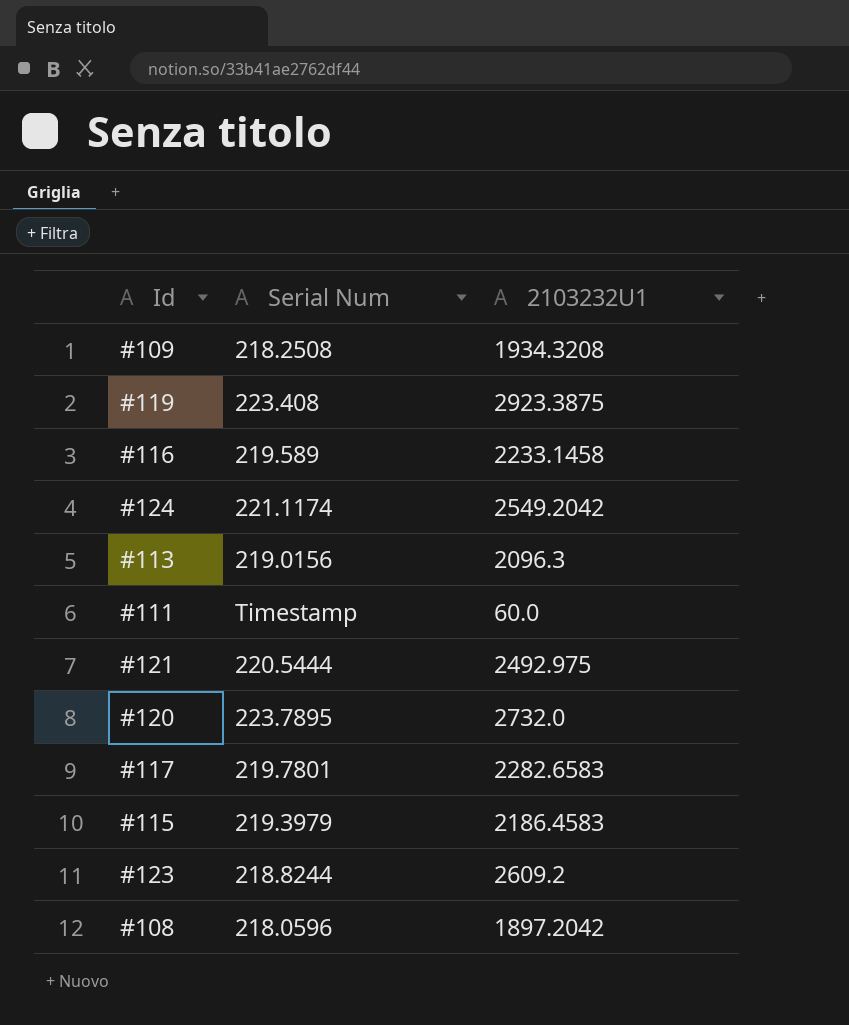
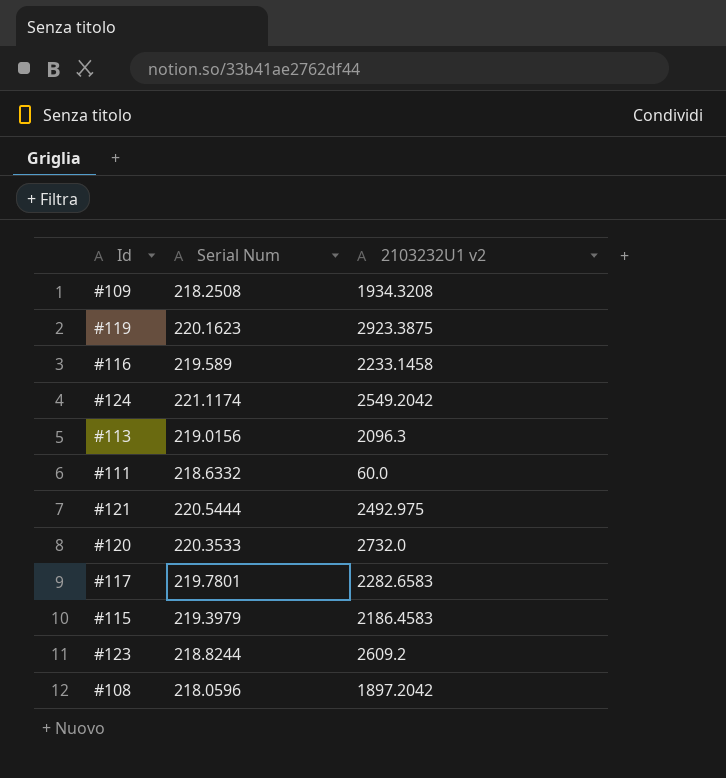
column name: 2103232U1 -> 2103232U1 v2
#119 | Serial Num: 223.408 -> 220.1623
#111 | Serial Num: Timestamp -> 218.6332
#120 | Serial Num: 223.7895 -> 220.3533

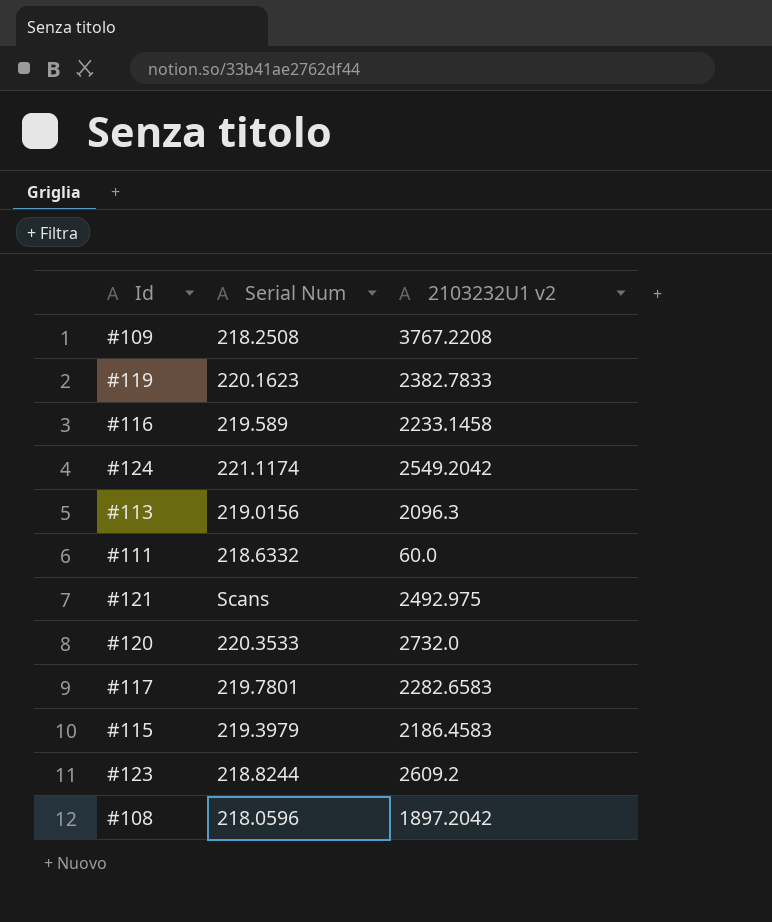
#109 | 2103232U1 v2: 1934.3208 -> 3767.2208
#119 | 2103232U1 v2: 2923.3875 -> 2382.7833
#121 | Serial Num: 220.5444 -> Scans

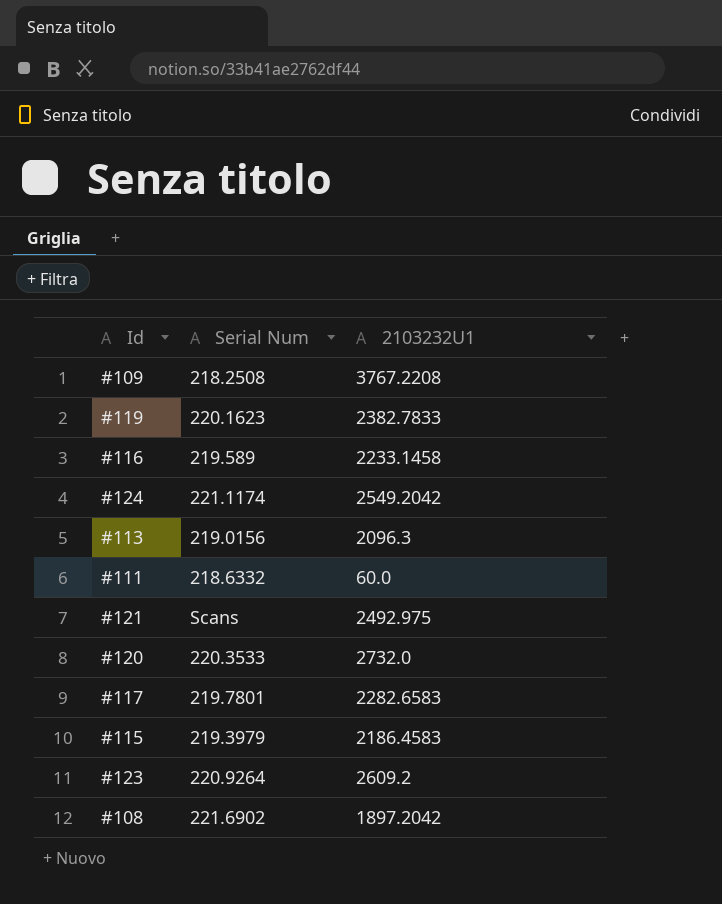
column name: 2103232U1 v2 -> 2103232U1
#123 | Serial Num: 218.8244 -> 220.9264
#108 | Serial Num: 218.0596 -> 221.6902

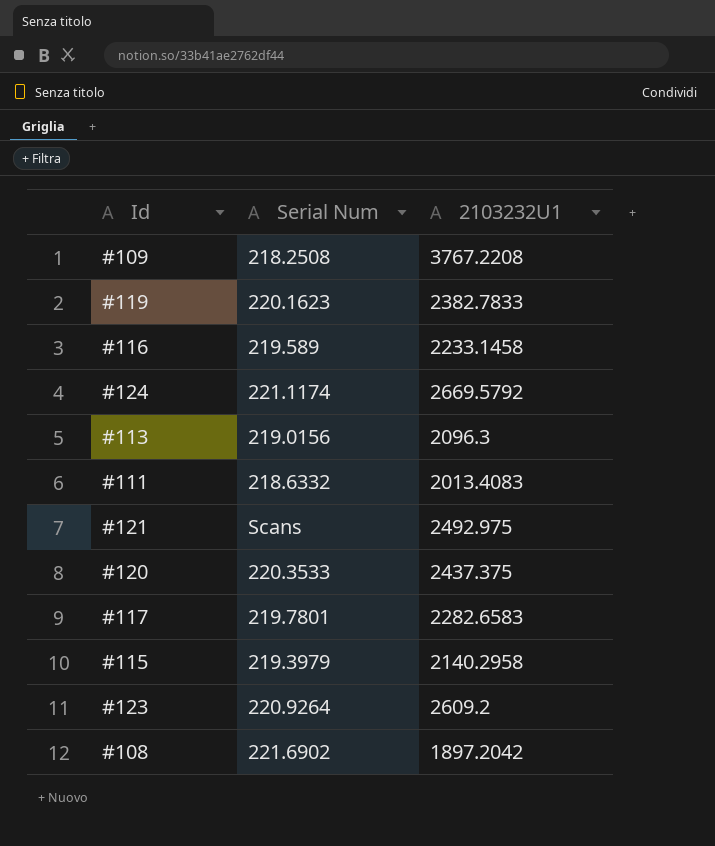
#124 | 2103232U1: 2549.2042 -> 2669.5792
#111 | 2103232U1: 60.0 -> 2013.4083
#120 | 2103232U1: 2732.0 -> 2437.375
#115 | 2103232U1: 2186.4583 -> 2140.2958

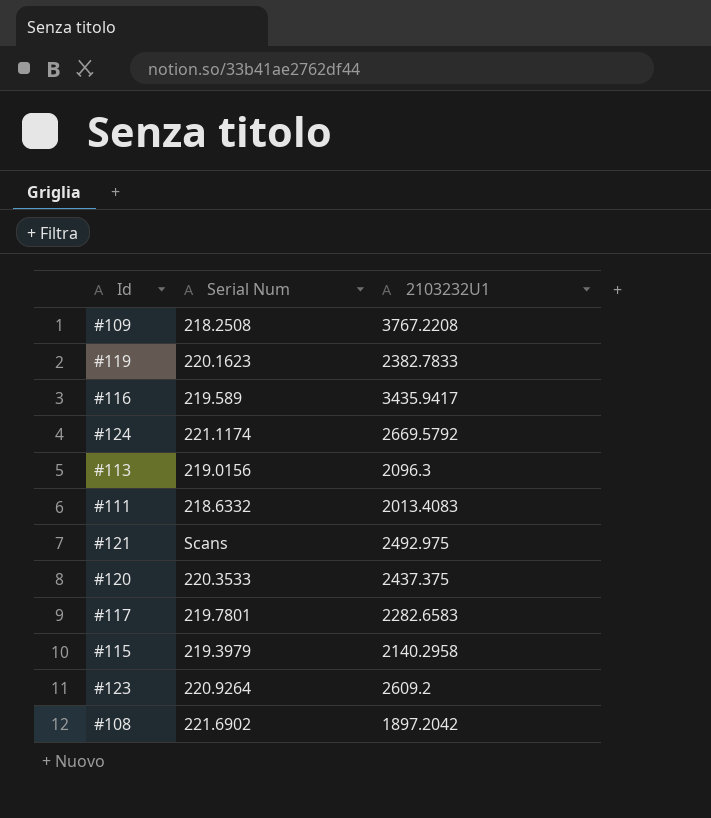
#116 | 2103232U1: 2233.1458 -> 3435.9417

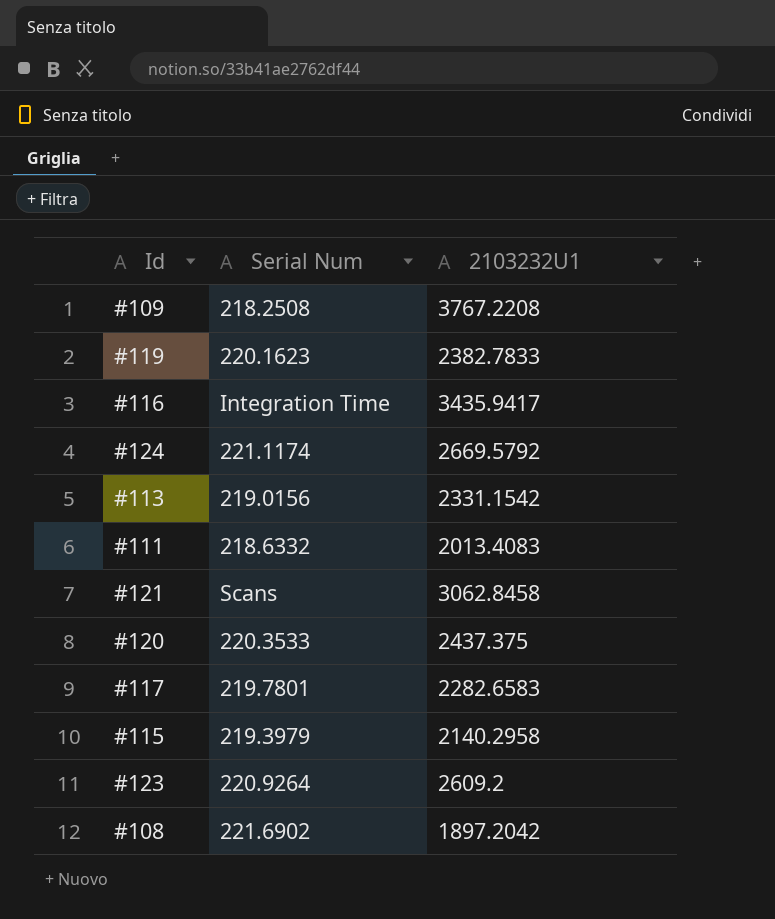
#116 | Serial Num: 219.589 -> Integration Time
#113 | 2103232U1: 2096.3 -> 2331.1542
#121 | 2103232U1: 2492.975 -> 3062.8458

